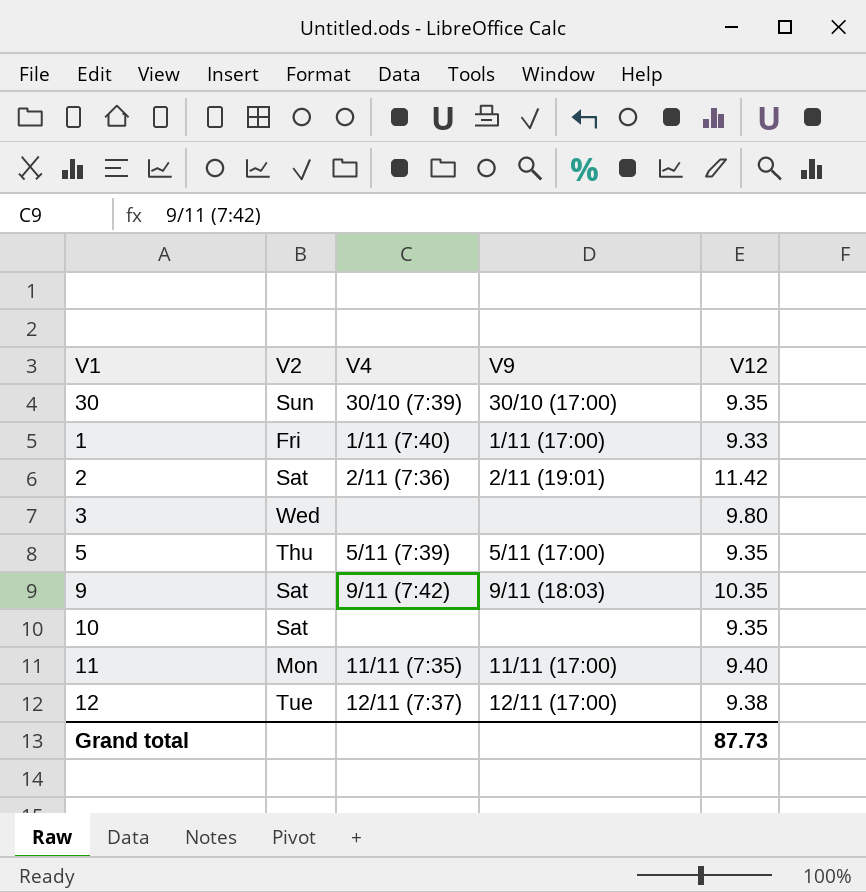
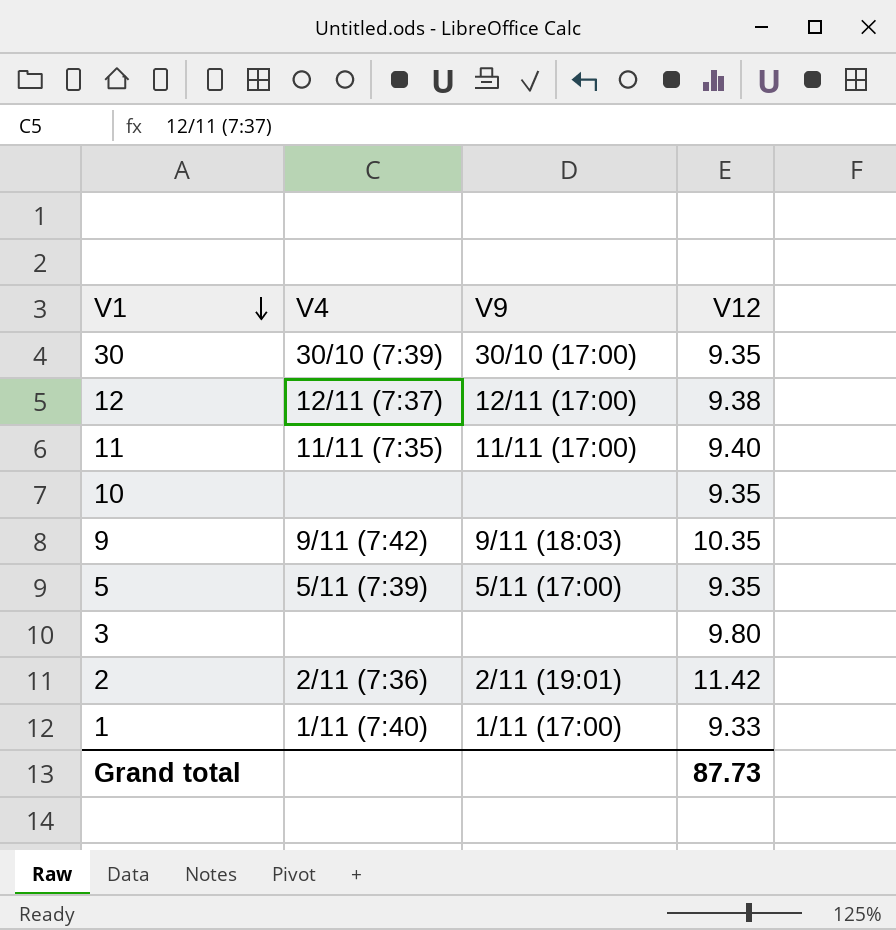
row order: none -> V1 descending
column V2 | position: 2 -> none

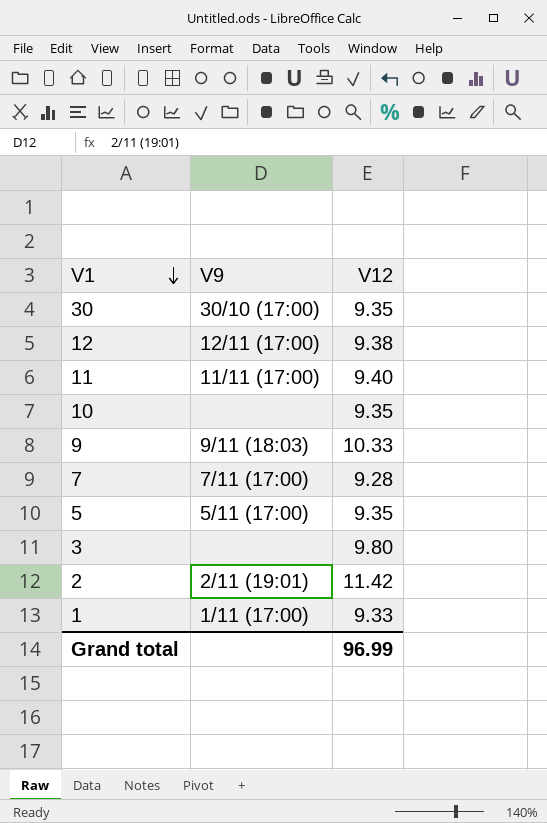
column V4 | position: 2 -> none
9 | V12: 10.35 -> 10.33
row 7: none -> 7/11 (17:00) | 9.28
Grand total | V12: 87.73 -> 96.99

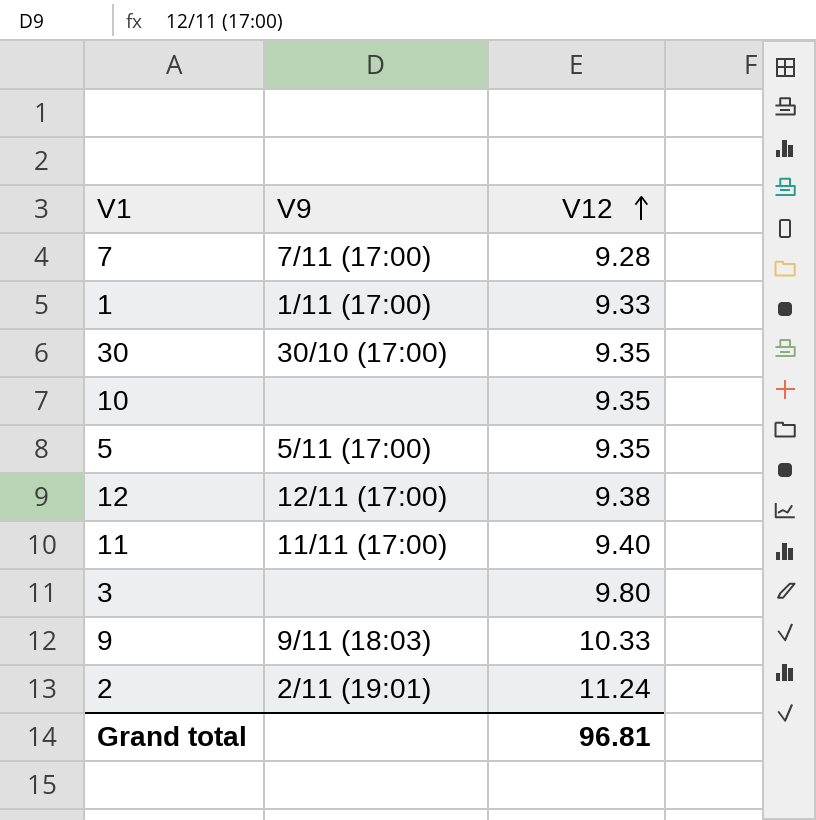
row order: V1 descending -> V12 ascending
2 | V12: 11.42 -> 11.24
Grand total | V12: 96.99 -> 96.81

